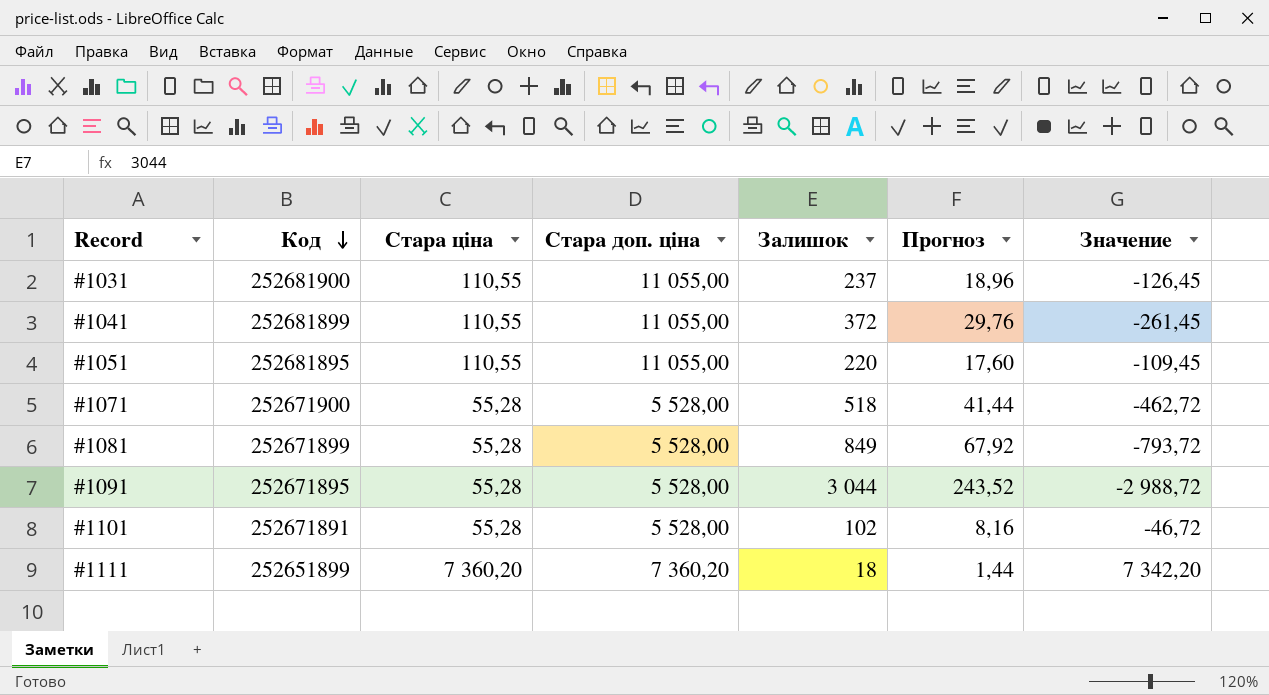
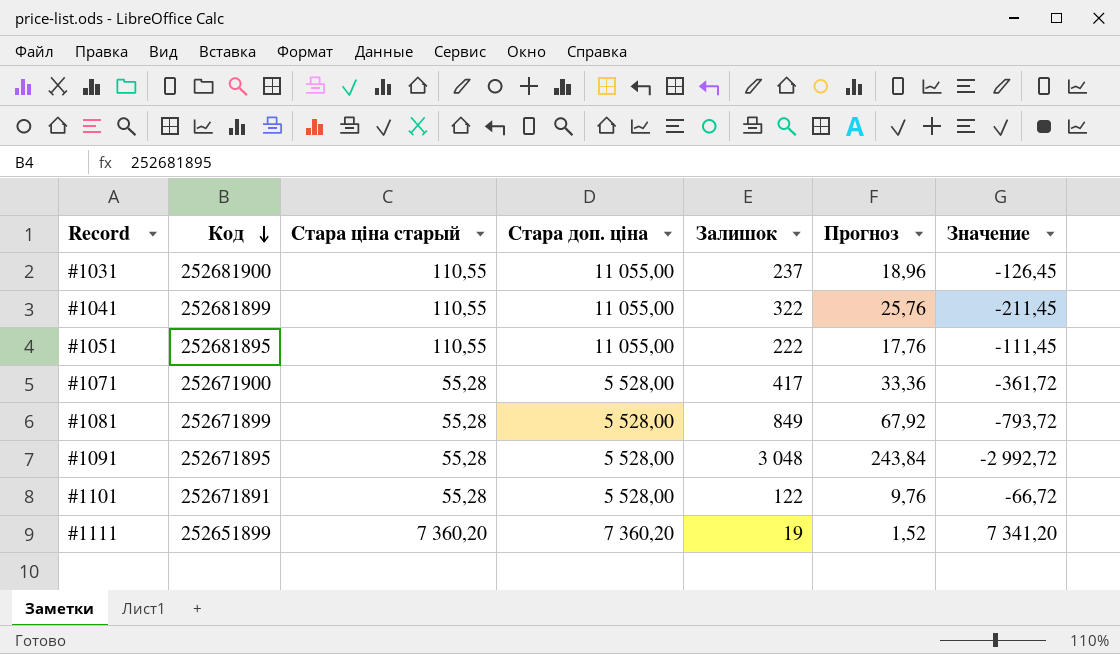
column name: Стара ціна -> Стара ціна старый
#1041 | Залишок: 372 -> 322
#1041 | Прогноз: 29,76 -> 25,76
#1041 | Значение: -261,45 -> -211,45
#1051 | Залишок: 220 -> 222
#1051 | Прогноз: 17,60 -> 17,76
#1051 | Значение: -109,45 -> -111,45
#1071 | Залишок: 518 -> 417
#1071 | Прогноз: 41,44 -> 33,36
#1071 | Значение: -462,72 -> -361,72
#1091 | Залишок: 3 044 -> 3 048
#1091 | Прогноз: 243,52 -> 243,84
#1091 | Значение: -2 988,72 -> -2 992,72
#1101 | Залишок: 102 -> 122
#1101 | Прогноз: 8,16 -> 9,76
#1101 | Значение: -46,72 -> -66,72
#1111 | Залишок: 18 -> 19
#1111 | Прогноз: 1,44 -> 1,52
#1111 | Значение: 7 342,20 -> 7 341,20

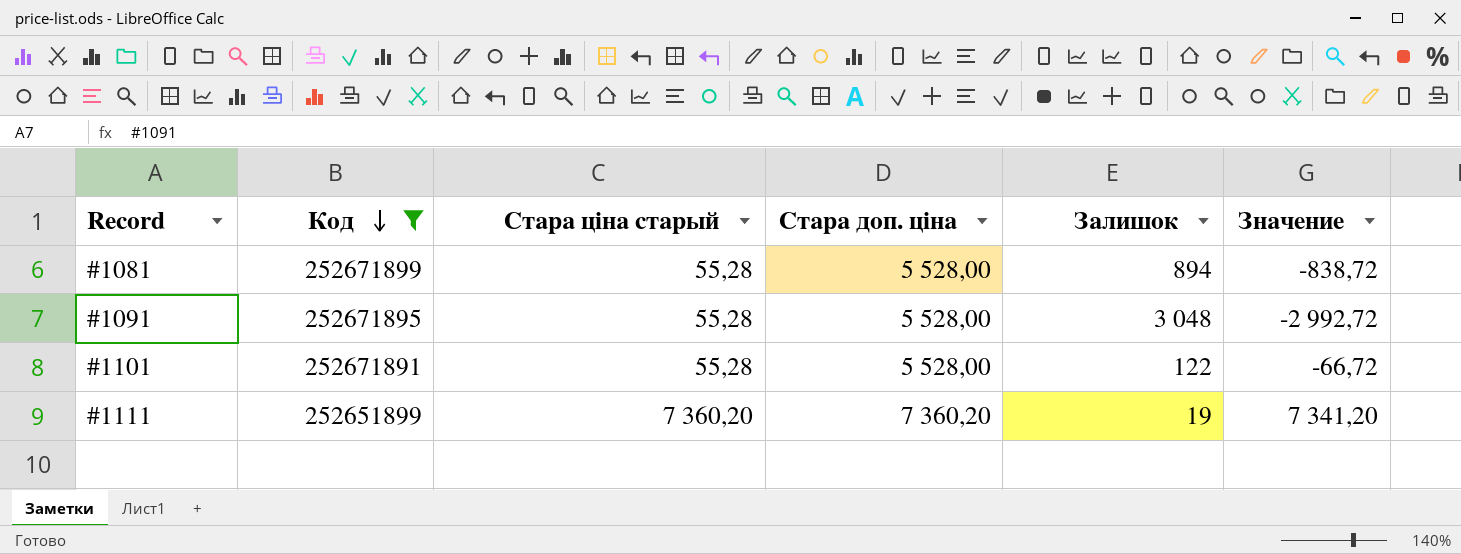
filter: none -> Код <= 252671899
column Прогноз | formula: [Залишок] * 0,08 -> none
#1081 | Залишок: 849 -> 894
#1081 | Значение: -793,72 -> -838,72

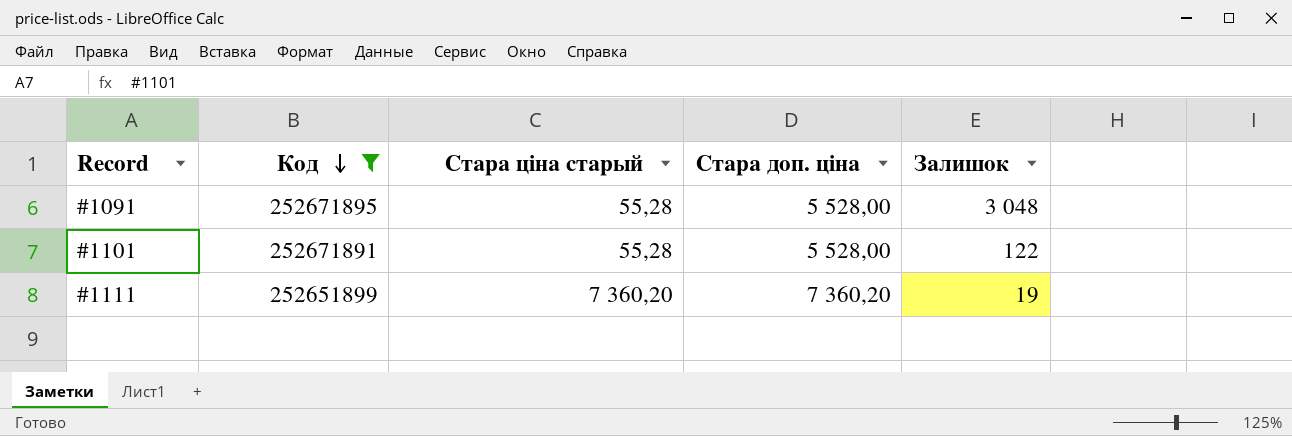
column Значение | formula: [Стара ціна старый] - [Залишок] -> none
row #1081: 252671899 | 55,28 | 5 528,00 | 894 | -838,72 -> none

